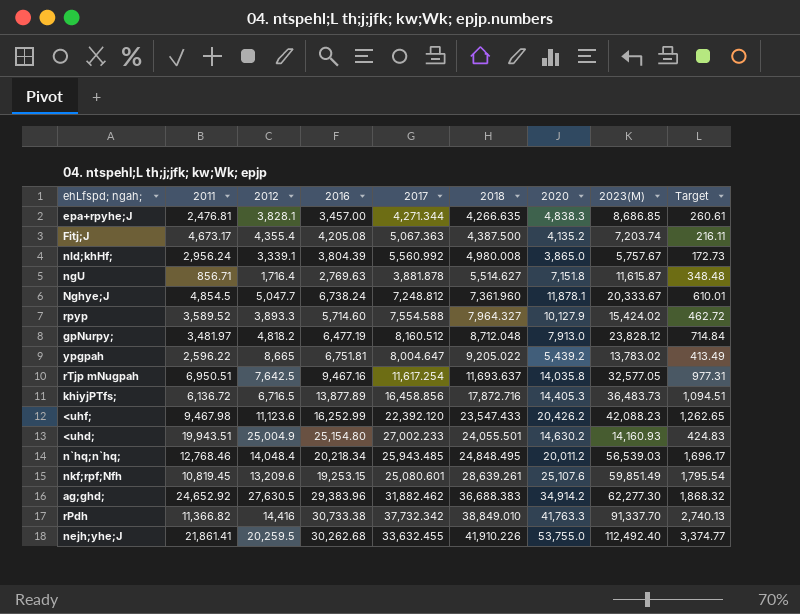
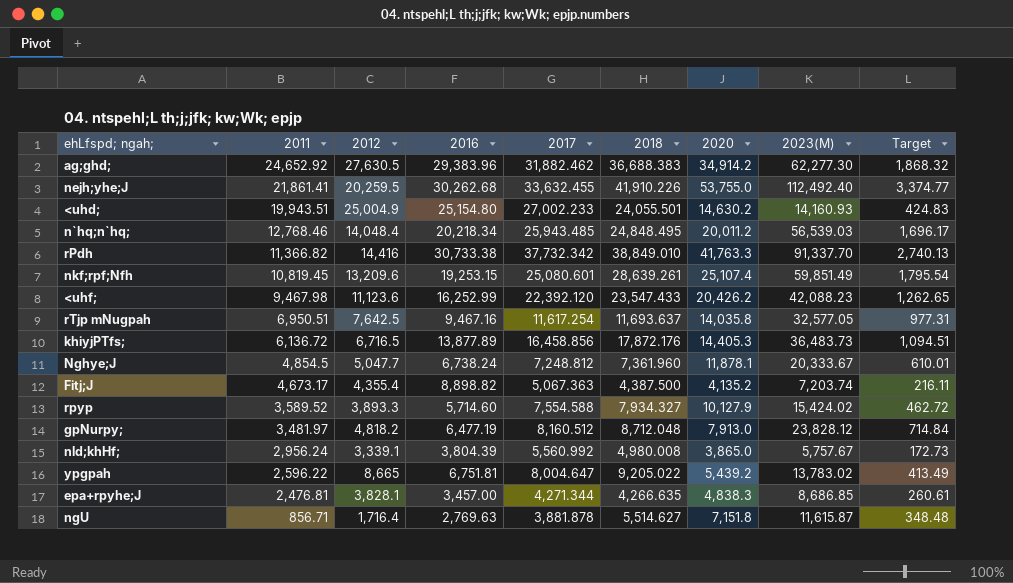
row order: 2018 ascending -> 2011 descending
nkf;rpf;Nfh | 2020: 25,107.6 -> 25,107.4
khiyjPTfs; | 2018: 17,872.716 -> 17,872.176
Fitj;J | 2016: 4,205.08 -> 8,898.82
rpyp | 2018: 7,964.327 -> 7,934.327

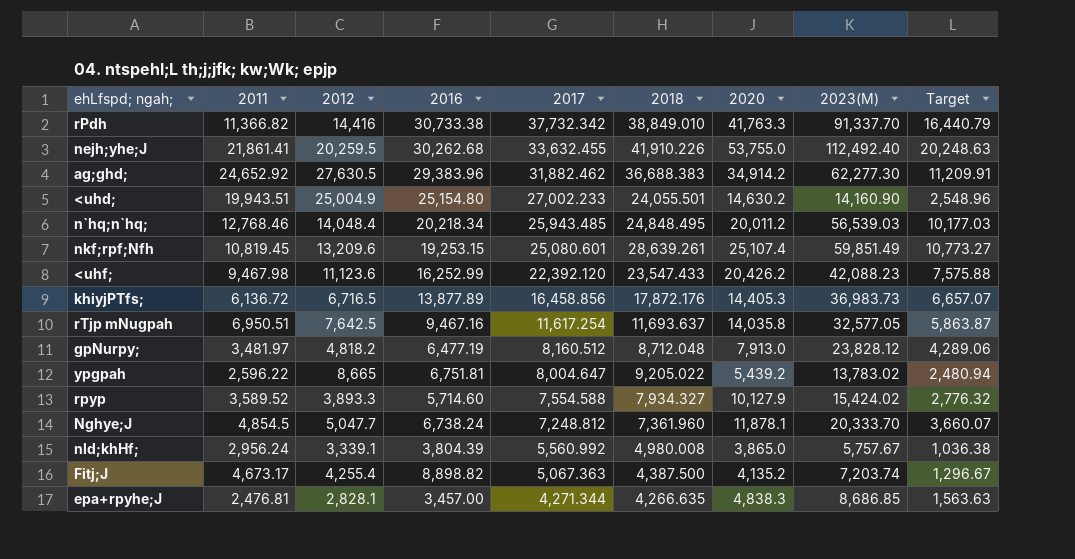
row order: 2011 descending -> 2017 descending
column Target | formula: [2023(M)] * 0.03 -> [2023(M)] * 0.18
row ngU: 856.71 | 1,716.4 | 2,769.63 | 3,881.878 | 5,514.627 | 7,151.8 | 11,615.87 | 348.48 -> none
<uhd; | 2023(M): 14,160.93 -> 14,160.90
khiyjPTfs; | 2023(M): 36,483.73 -> 36,983.73
Nghye;J | 2023(M): 20,333.67 -> 20,333.70
Fitj;J | 2012: 4,355.4 -> 4,255.4
epa+rpyhe;J | 2012: 3,828.1 -> 2,828.1

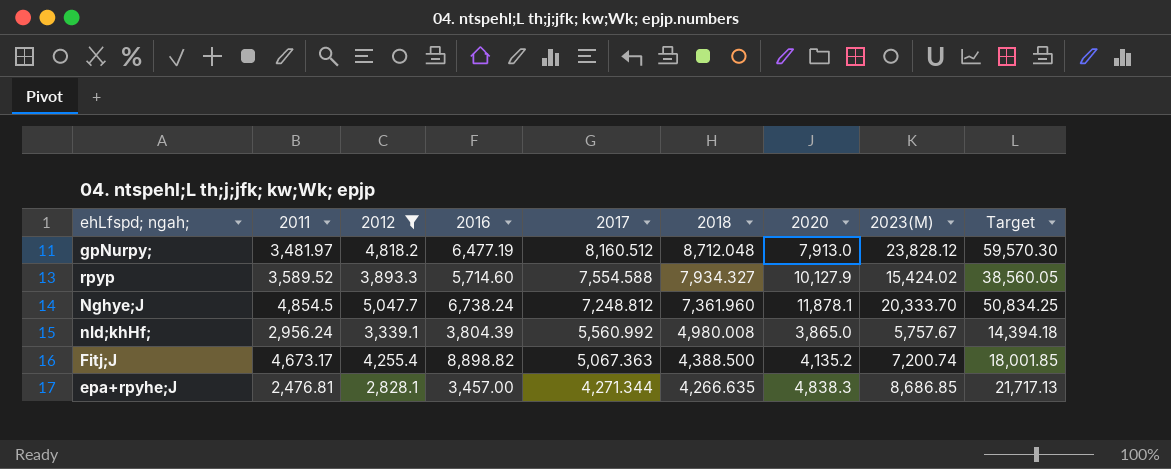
filter: none -> 2012 <= 5,047.7
column Target | formula: [2023(M)] * 0.18 -> [2023(M)] * 2.5
Fitj;J | 2018: 4,387.500 -> 4,388.500
Fitj;J | 2023(M): 7,203.74 -> 7,200.74

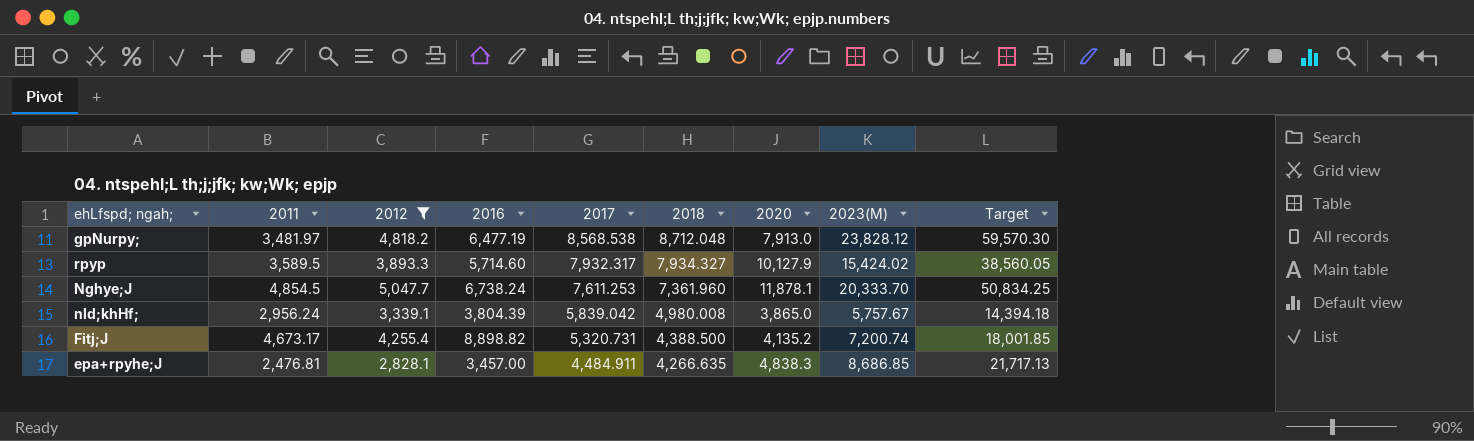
gpNurpy; | 2017: 8,160.512 -> 8,568.538
rpyp | 2011: 3,589.52 -> 3,589.5
rpyp | 2017: 7,554.588 -> 7,932.317
Nghye;J | 2017: 7,248.812 -> 7,611.253
nld;khHf; | 2017: 5,560.992 -> 5,839.042
Fitj;J | 2017: 5,067.363 -> 5,320.731
epa+rpyhe;J | 2017: 4,271.344 -> 4,484.911

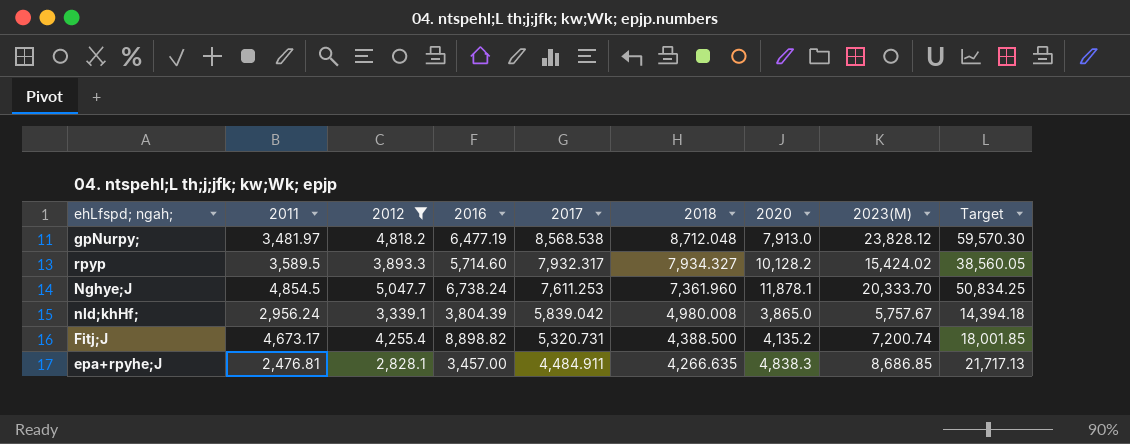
rpyp | 2020: 10,127.9 -> 10,128.2

